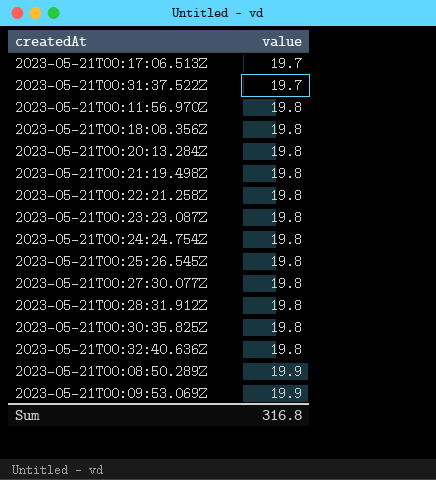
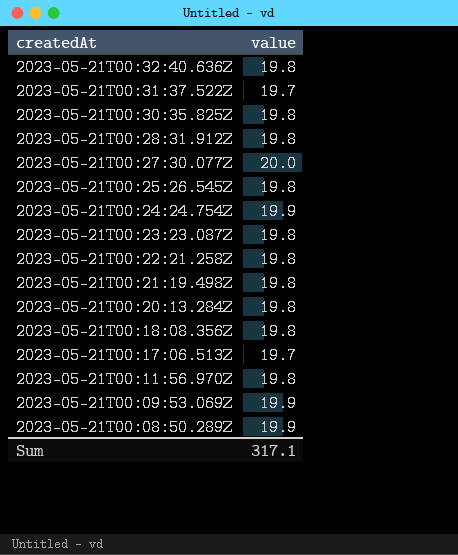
row order: value ascending -> createdAt descending
2023-05-21T00:27:30.077Z | value: 19.8 -> 20.0
2023-05-21T00:24:24.754Z | value: 19.8 -> 19.9
Sum | value: 316.8 -> 317.1

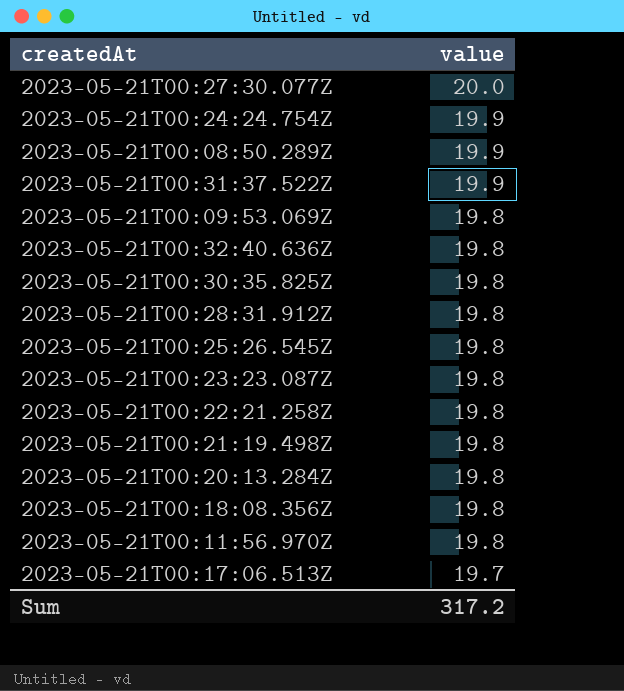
row order: createdAt descending -> value descending
2023-05-21T00:31:37.522Z | value: 19.7 -> 19.9
2023-05-21T00:09:53.069Z | value: 19.9 -> 19.8
Sum | value: 317.1 -> 317.2

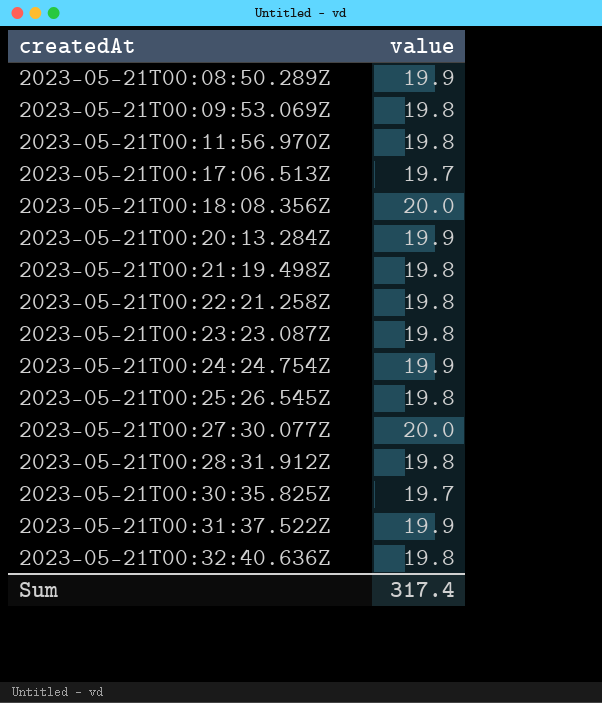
row order: value descending -> createdAt ascending
2023-05-21T00:18:08.356Z | value: 19.8 -> 20.0
2023-05-21T00:20:13.284Z | value: 19.8 -> 19.9
2023-05-21T00:30:35.825Z | value: 19.8 -> 19.7
Sum | value: 317.2 -> 317.4

